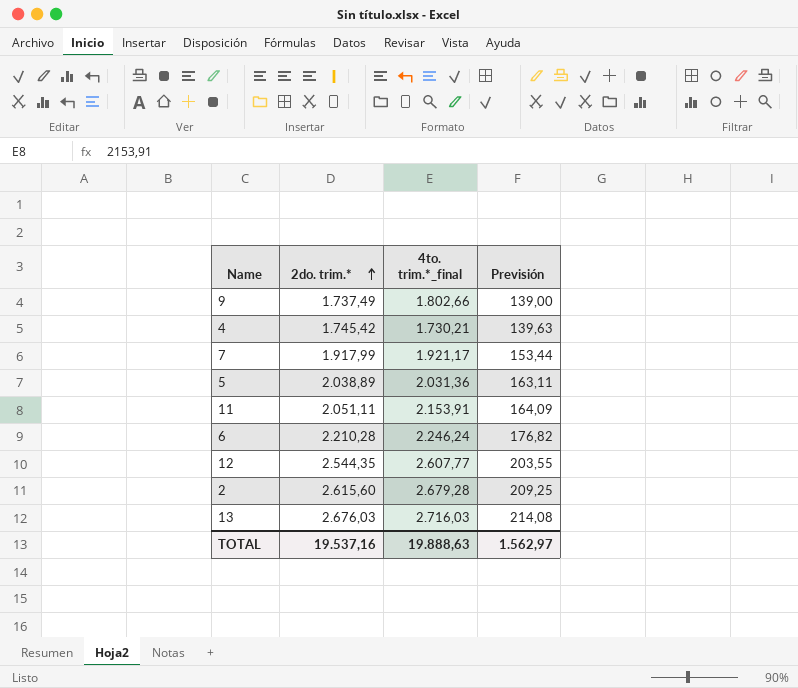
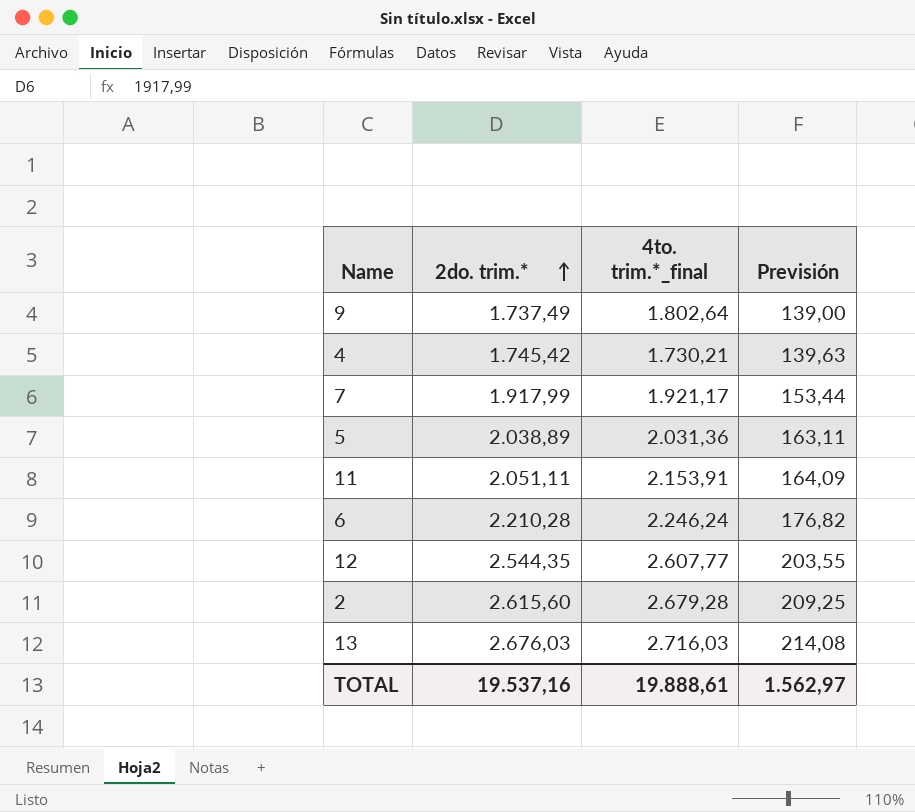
9 | 4to. trim.*_final: 1.802,66 -> 1.802,64
TOTAL | 4to. trim.*_final: 19.888,63 -> 19.888,61

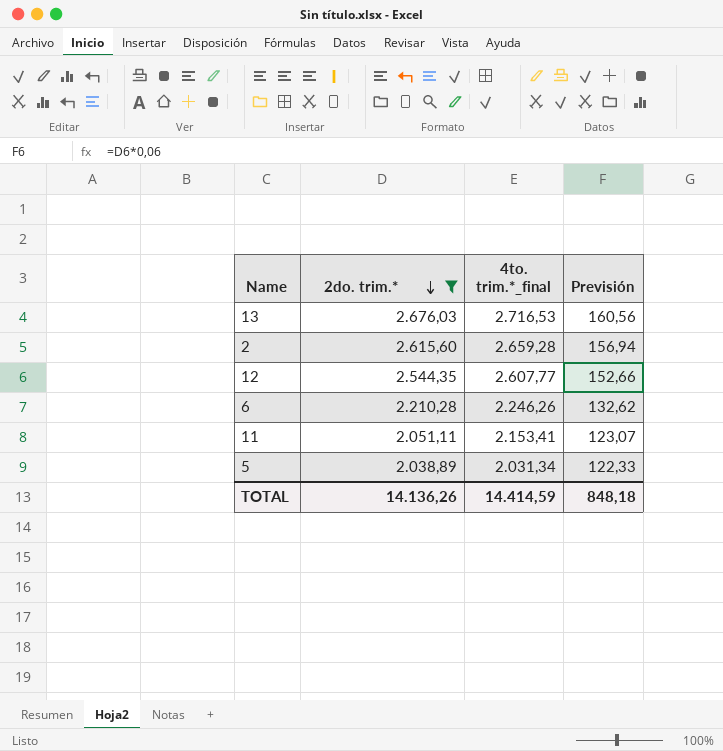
filter: none -> 2do. trim.* >= 2.038,89
row order: 2do. trim.* ascending -> 2do. trim.* descending
column Previsión | formula: [2do. trim.*] * 0,08 -> [2do. trim.*] * 0,06
13 | 4to. trim.*_final: 2.716,03 -> 2.716,53
2 | 4to. trim.*_final: 2.679,28 -> 2.659,28
6 | 4to. trim.*_final: 2.246,24 -> 2.246,26
11 | 4to. trim.*_final: 2.153,91 -> 2.153,41
5 | 4to. trim.*_final: 2.031,36 -> 2.031,34
TOTAL | 2do. trim.*: 19.537,16 -> 14.136,26
TOTAL | 4to. trim.*_final: 19.888,61 -> 14.414,59
TOTAL | Previsión: 1.562,97 -> 848,18

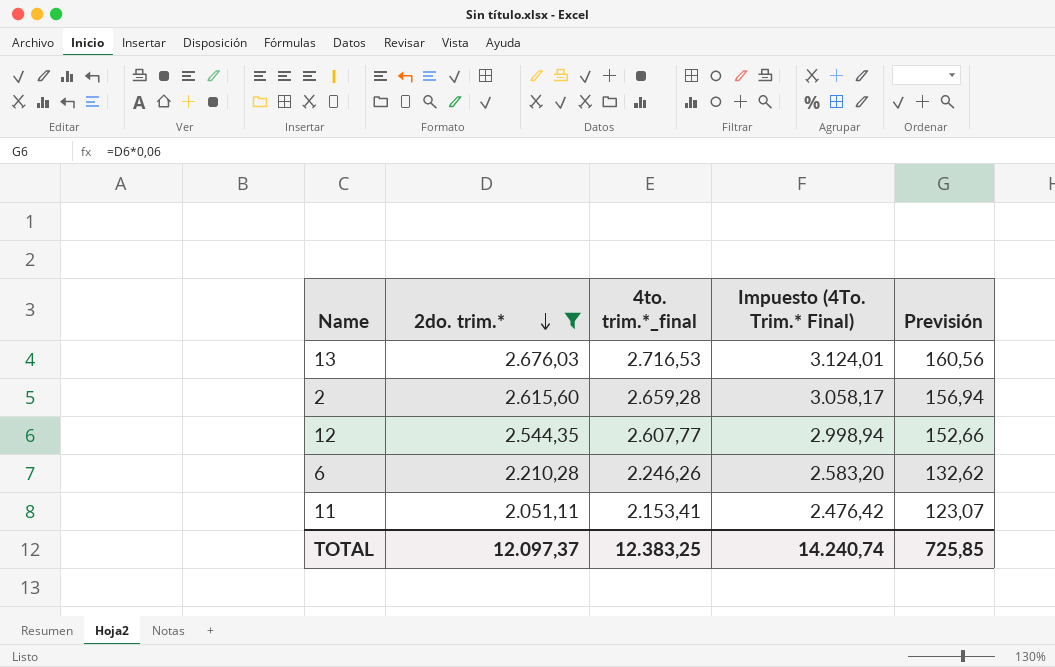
column Impuesto (4To. Trim.* Final) | formula: none -> [4to. trim.*_final] * 1,15
row 5: 2.038,89 | 2.031,34 | 122,33 -> none
TOTAL | 2do. trim.*: 14.136,26 -> 12.097,37
TOTAL | 4to. trim.*_final: 14.414,59 -> 12.383,25
TOTAL | Previsión: 848,18 -> 725,85

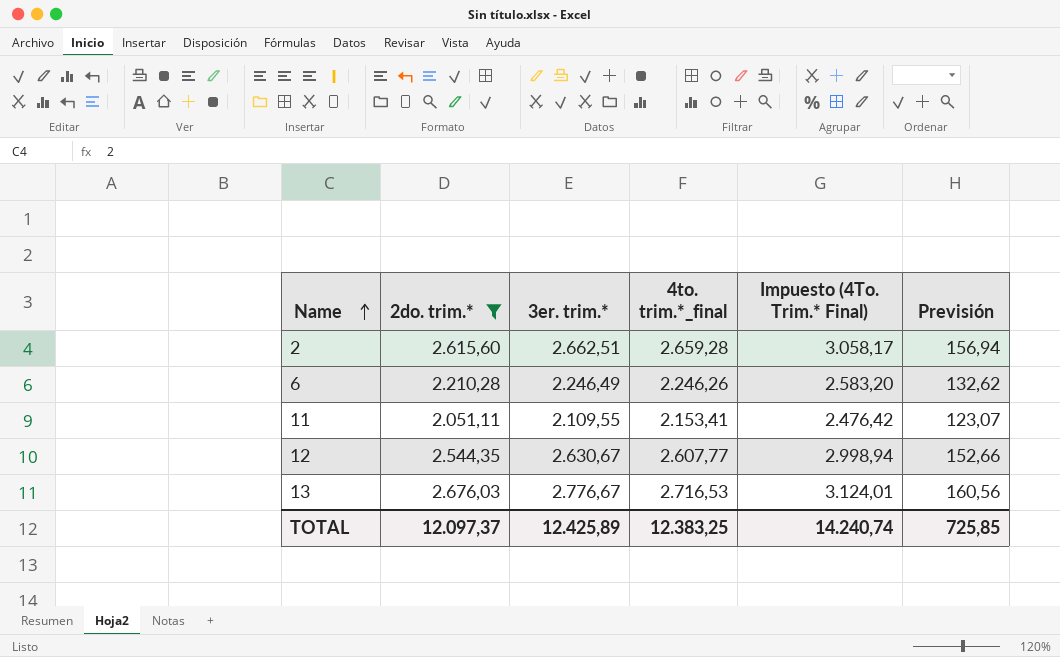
row order: 2do. trim.* descending -> Name ascending
column 3er. trim.* | position: none -> 3

